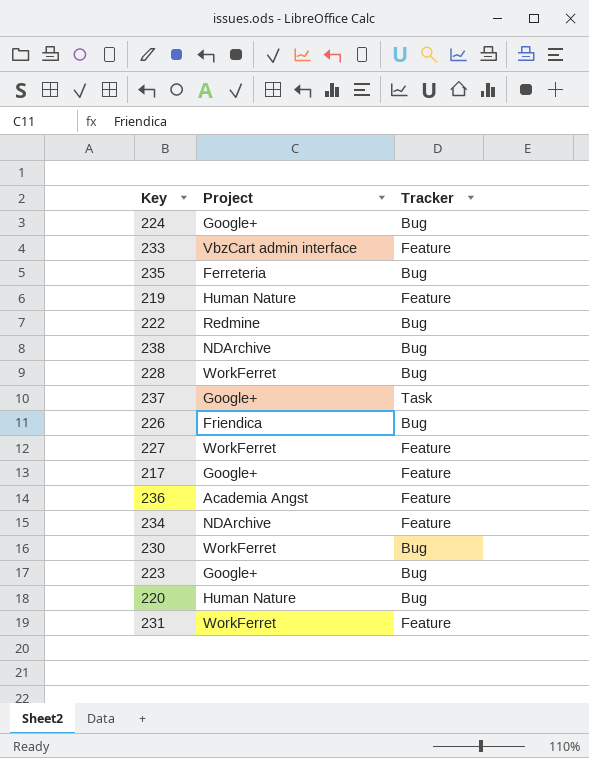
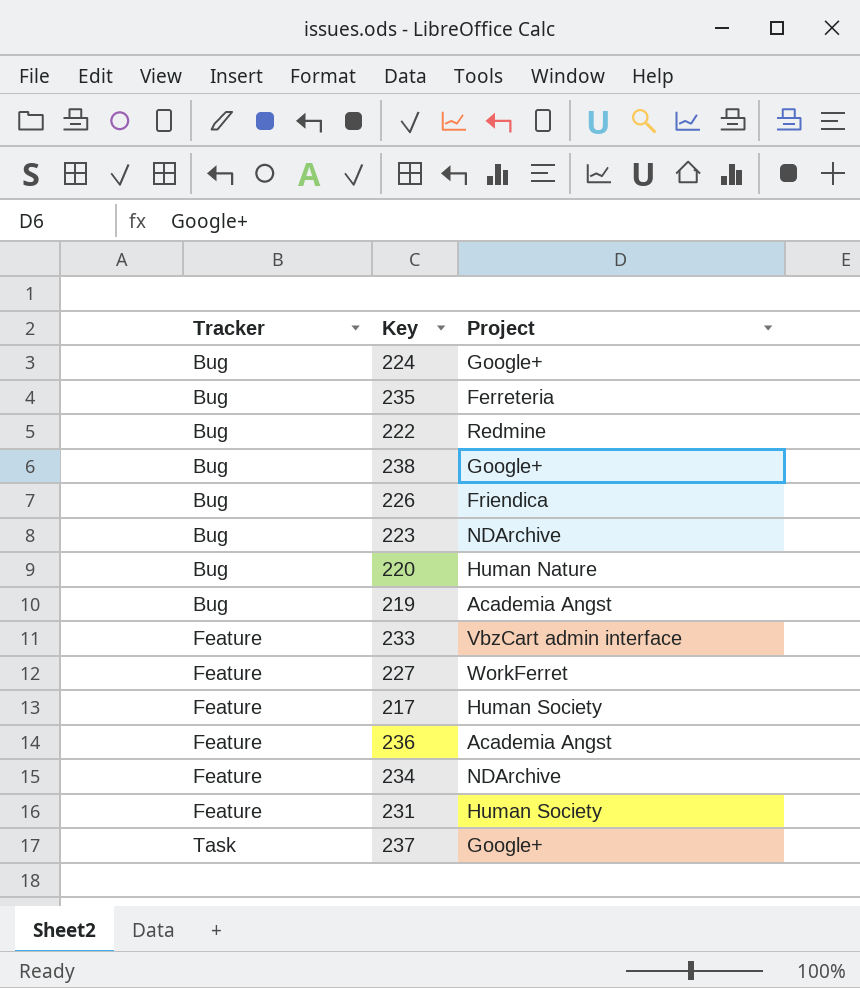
row order: none -> Tracker ascending
column Tracker | position: 3 -> 1
row 228: WorkFerret | Bug -> none
row 230: WorkFerret | Bug -> none
238 | Project: NDArchive -> Google+
223 | Project: Google+ -> NDArchive
219 | Tracker: Feature -> Bug
219 | Project: Human Nature -> Academia Angst
217 | Project: Google+ -> Human Society
231 | Project: WorkFerret -> Human Society

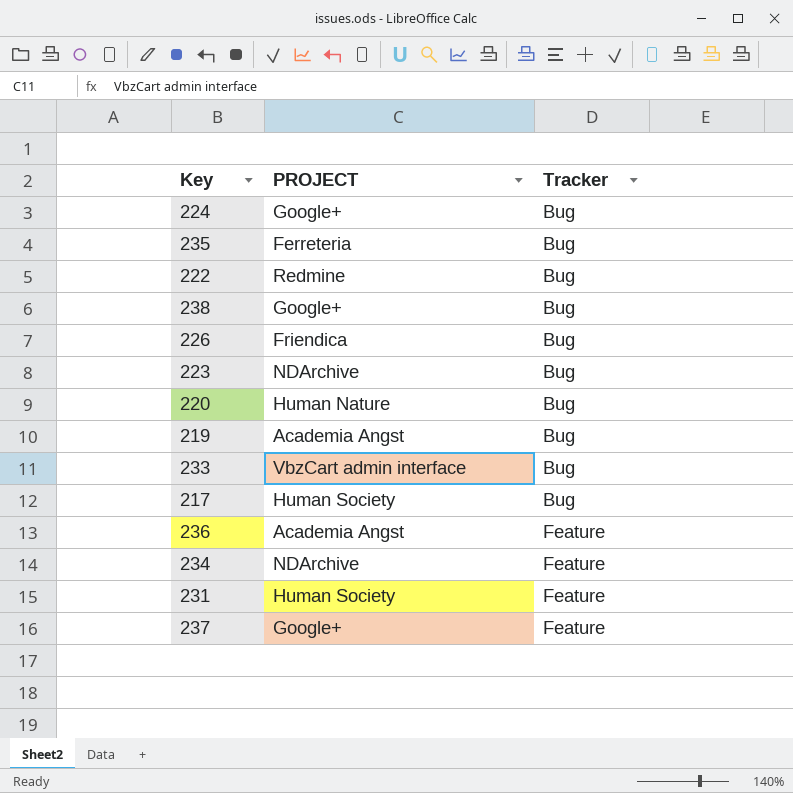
column name: Project -> PROJECT
column Tracker | position: 1 -> 3
row 227: Feature | WorkFerret -> none
233 | Tracker: Feature -> Bug
217 | Tracker: Feature -> Bug
237 | Tracker: Task -> Feature

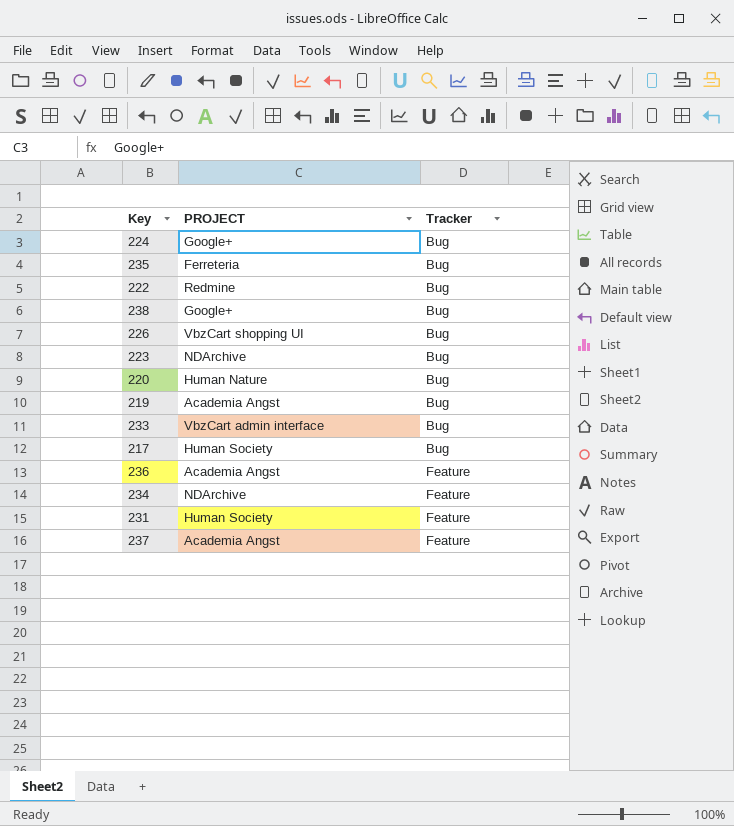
226 | PROJECT: Friendica -> VbzCart shopping UI
237 | PROJECT: Google+ -> Academia Angst

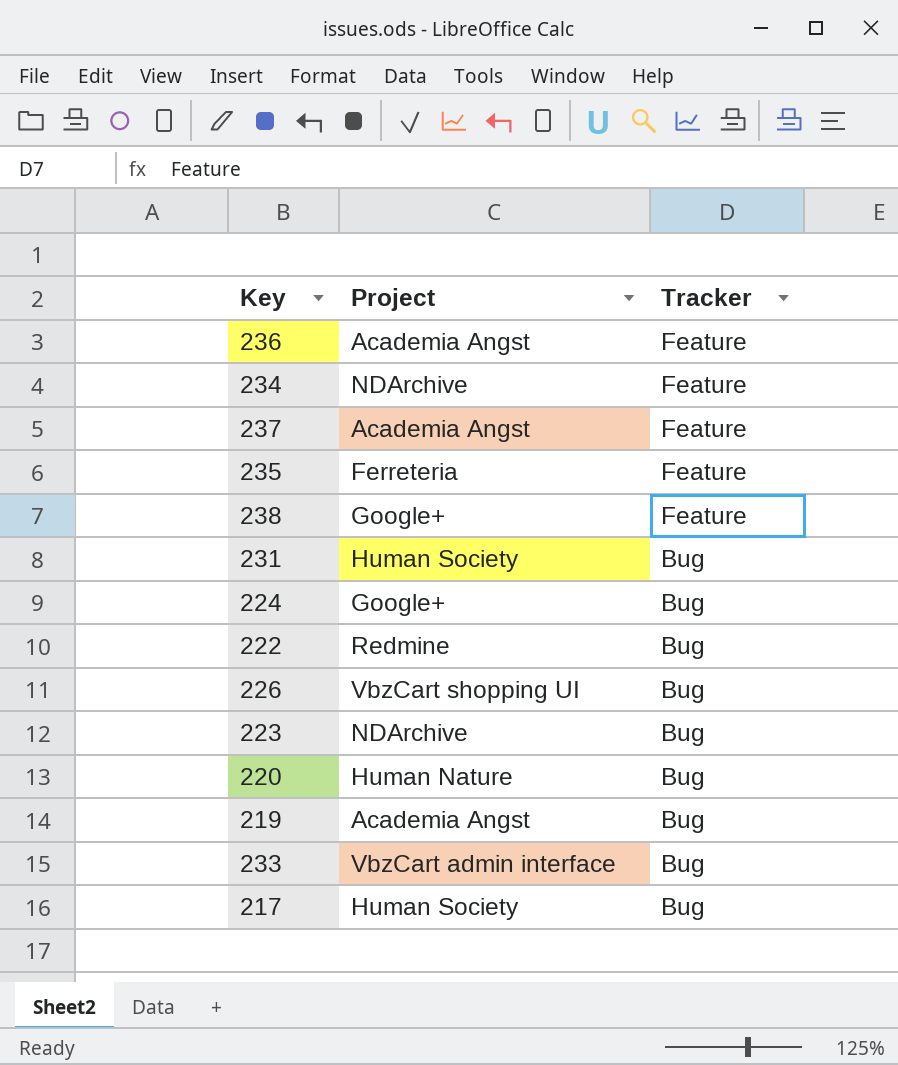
row order: Tracker ascending -> Tracker descending
column name: PROJECT -> Project
235 | Tracker: Bug -> Feature
238 | Tracker: Bug -> Feature
231 | Tracker: Feature -> Bug

